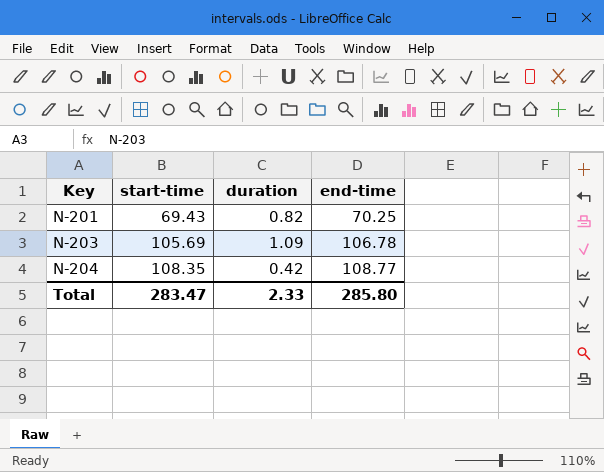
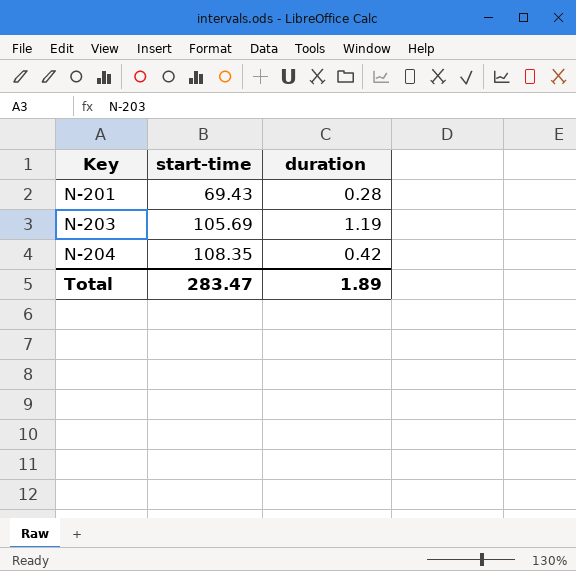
column end-time | formula: [start-time] + [duration] -> none
N-201 | duration: 0.82 -> 0.28
N-203 | duration: 1.09 -> 1.19
Total | duration: 2.33 -> 1.89

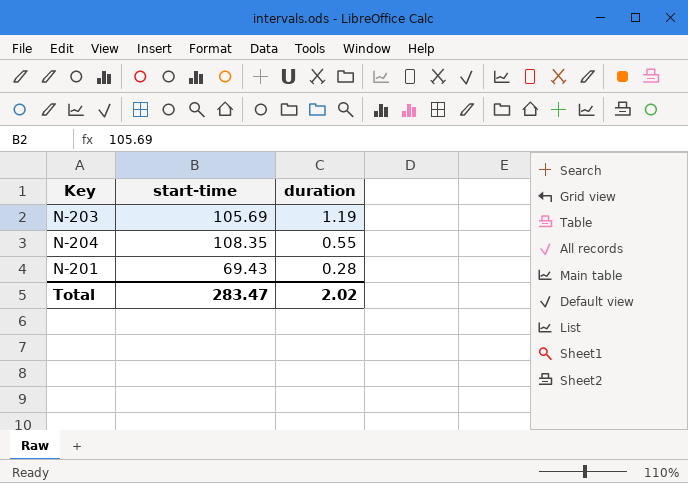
row order: Key ascending -> duration descending
N-204 | duration: 0.42 -> 0.55
Total | duration: 1.89 -> 2.02

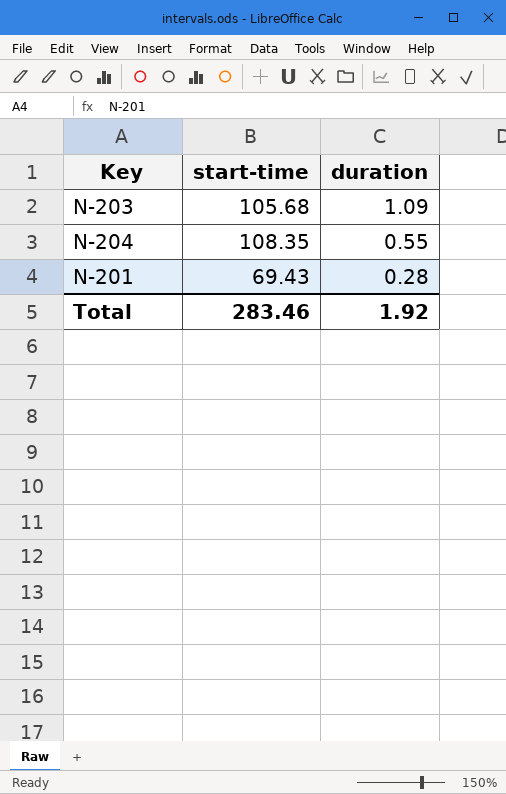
N-203 | start-time: 105.69 -> 105.68
N-203 | duration: 1.19 -> 1.09
Total | start-time: 283.47 -> 283.46
Total | duration: 2.02 -> 1.92

